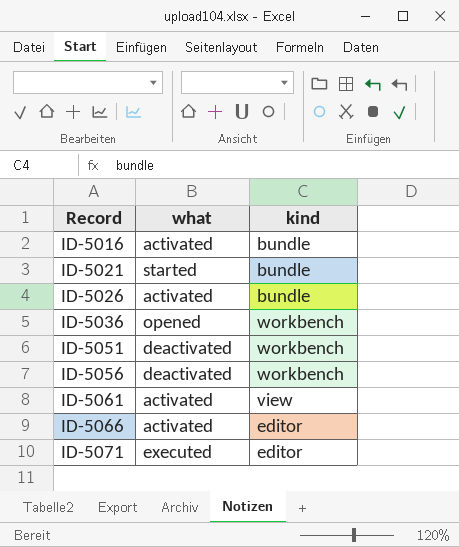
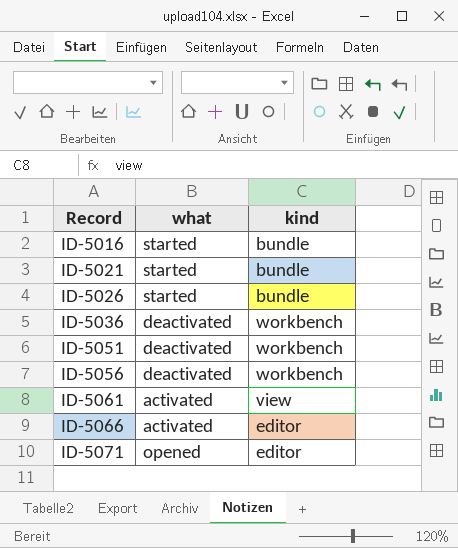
ID-5016 | what: activated -> started
ID-5026 | what: activated -> started
ID-5036 | what: opened -> deactivated
ID-5071 | what: executed -> opened

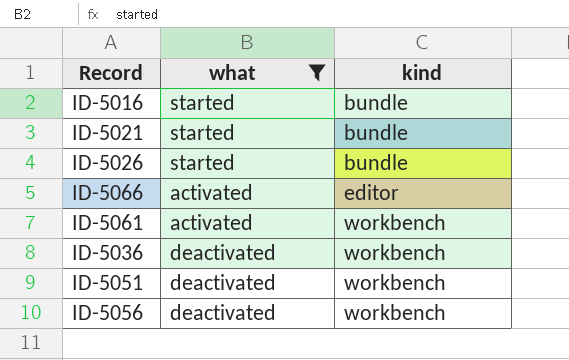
filter: none -> what != opened
row order: Record ascending -> kind ascending
ID-5061 | kind: view -> workbench

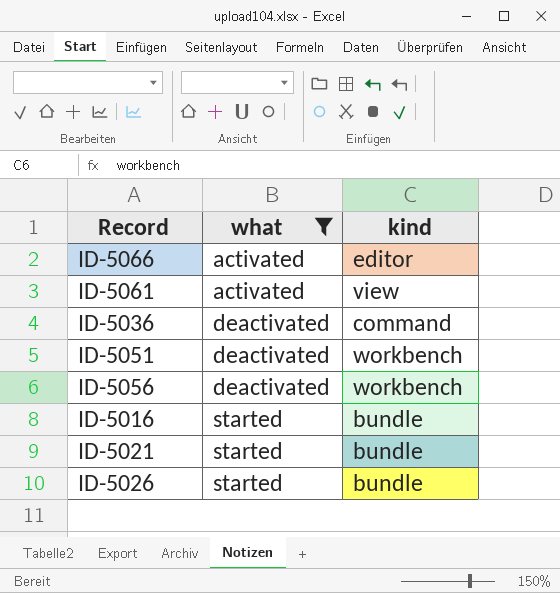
row order: kind ascending -> what ascending
ID-5061 | kind: workbench -> view
ID-5036 | kind: workbench -> command

